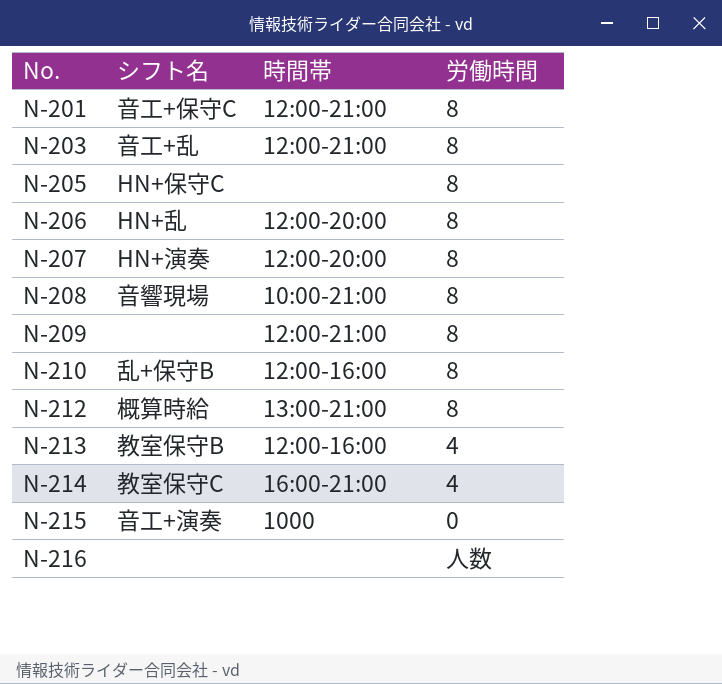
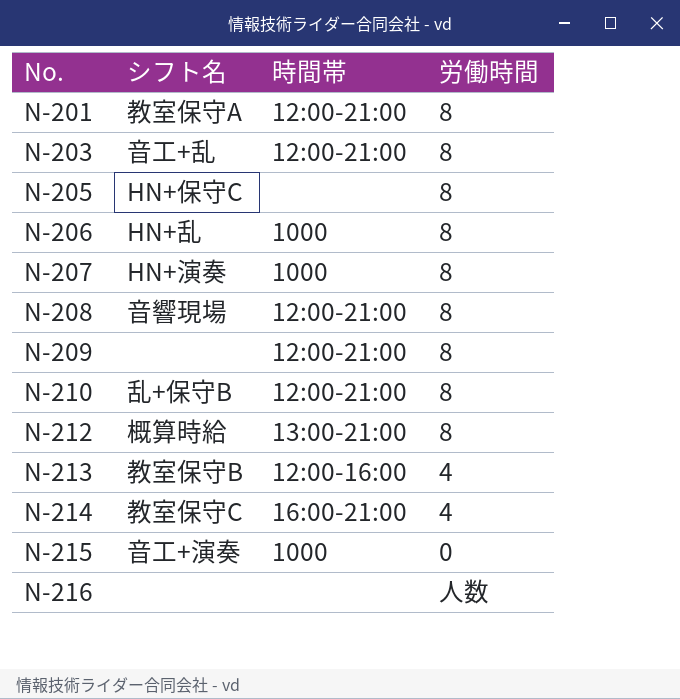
N-201 | シフト名: 音工+保守C -> 教室保守A
N-206 | 時間帯: 12:00-20:00 -> 1000
N-207 | 時間帯: 12:00-20:00 -> 1000
N-208 | 時間帯: 10:00-21:00 -> 12:00-21:00
N-210 | 時間帯: 12:00-16:00 -> 12:00-21:00

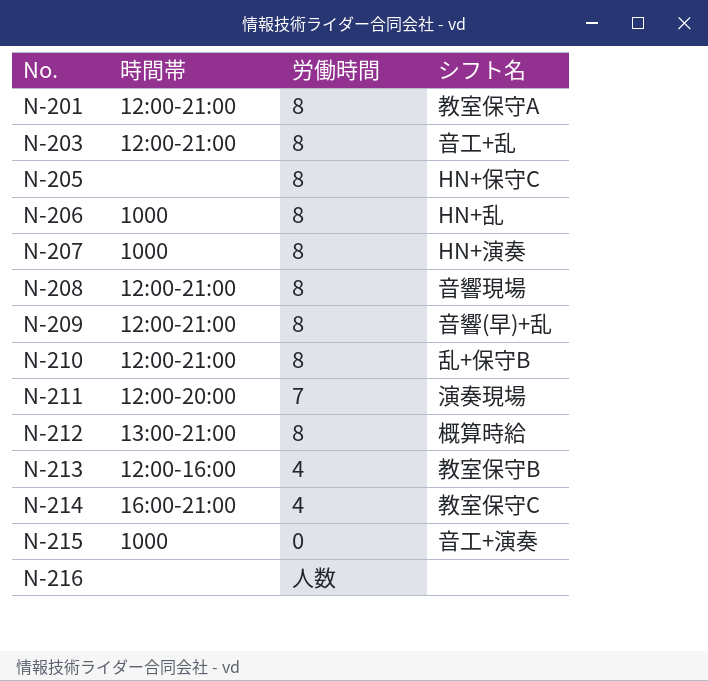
column シフト名 | position: 2 -> 4
N-209 | シフト名: none -> 音響(早)+乱
row N-211: none -> 12:00-20:00 | 7 | 演奏現場

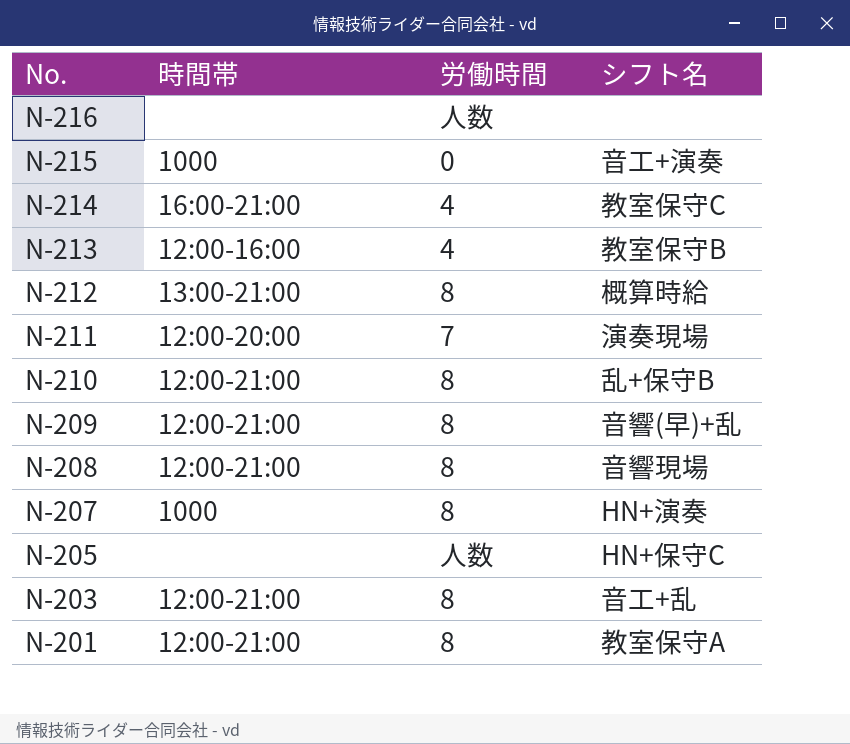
row order: No. ascending -> No. descending
row N-206: 1000 | 8 | HN+乱 -> none
N-205 | 労働時間: 8 -> 人数

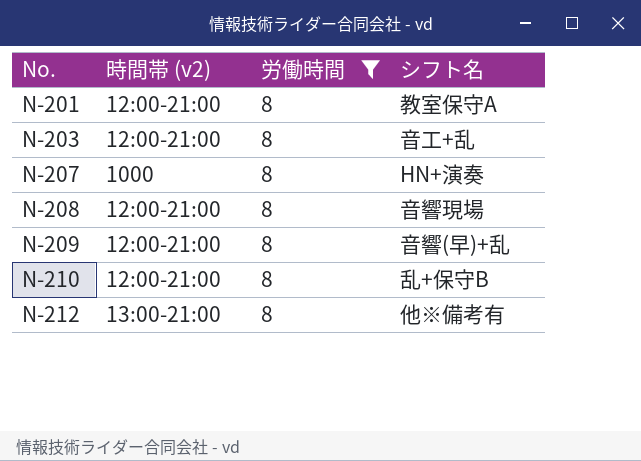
filter: none -> 労働時間 = 8
row order: No. descending -> No. ascending
column name: 時間帯 -> 時間帯 (v2)
N-212 | シフト名: 概算時給 -> 他※備考有

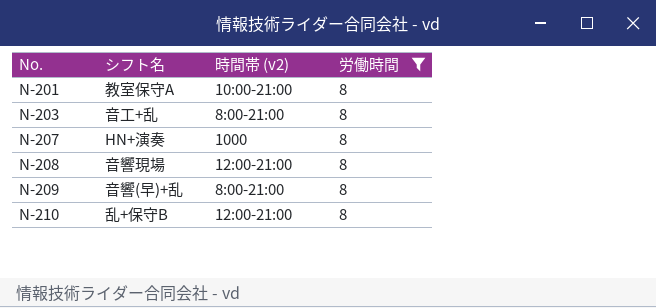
column シフト名 | position: 4 -> 2
row N-212: 13:00-21:00 | 8 | 他※備考有 -> none
N-201 | 時間帯 (v2): 12:00-21:00 -> 10:00-21:00
N-203 | 時間帯 (v2): 12:00-21:00 -> 8:00-21:00
N-209 | 時間帯 (v2): 12:00-21:00 -> 8:00-21:00

